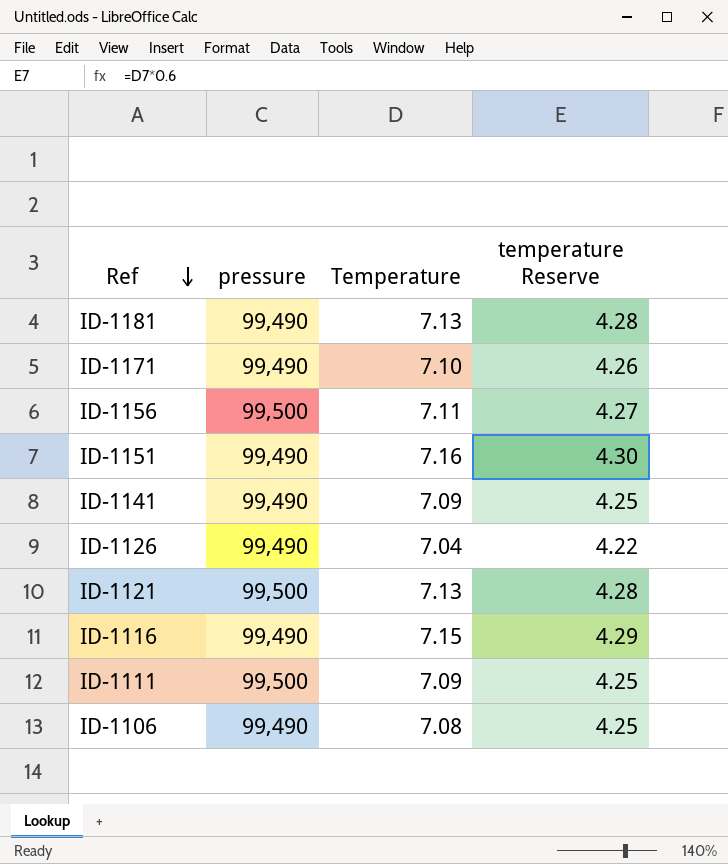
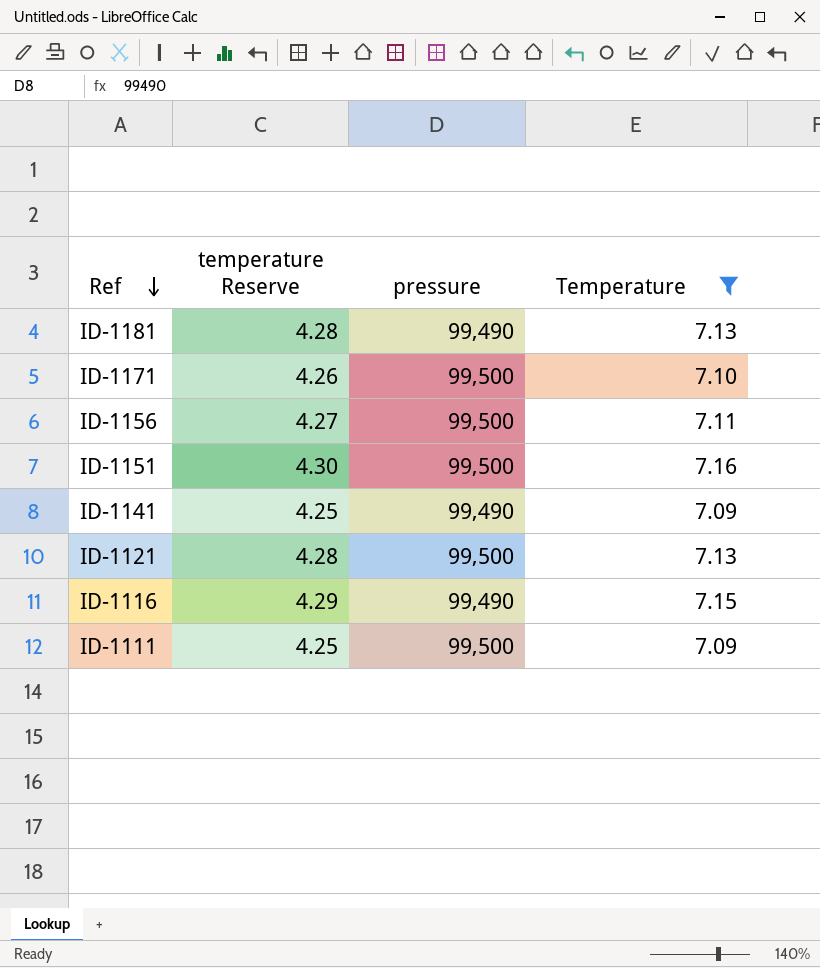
filter: none -> Temperature >= 7.09
column temperature Reserve | position: 4 -> 2
ID-1171 | pressure: 99,490 -> 99,500
ID-1151 | pressure: 99,490 -> 99,500

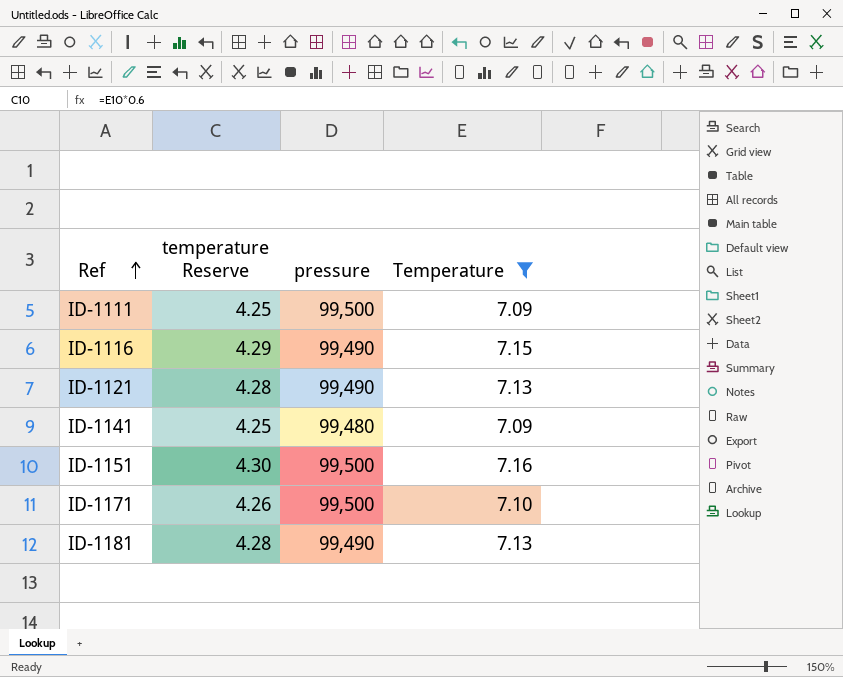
row order: Ref descending -> Ref ascending
row ID-1156: 4.27 | 99,500 | 7.11 -> none
ID-1121 | pressure: 99,500 -> 99,490
ID-1141 | pressure: 99,490 -> 99,480

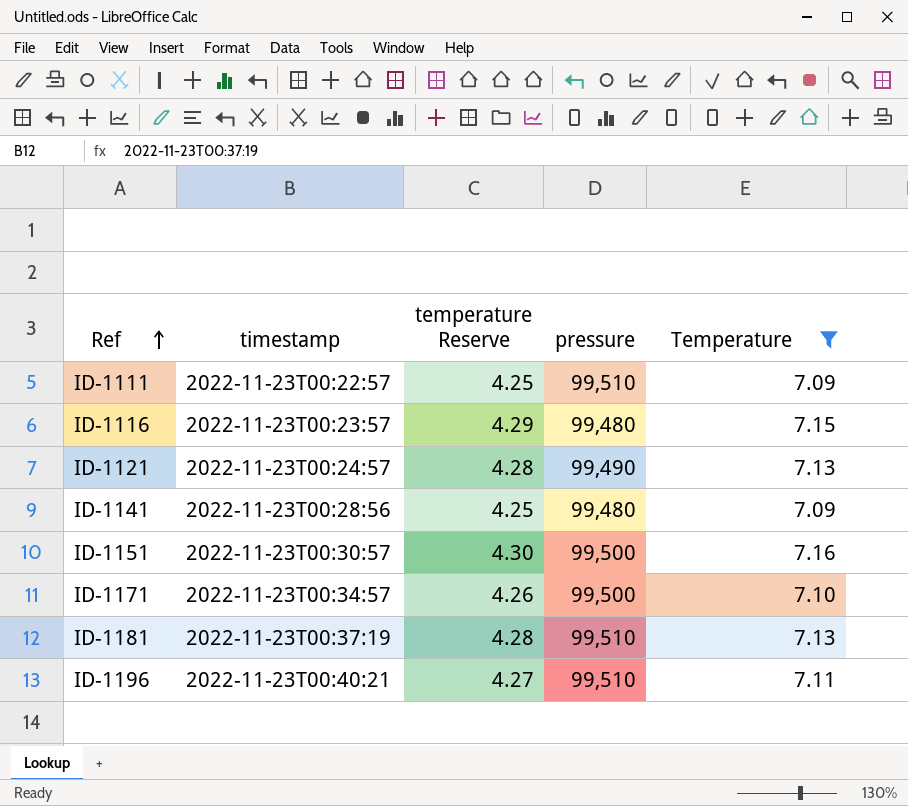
column timestamp | position: none -> 2
ID-1111 | pressure: 99,500 -> 99,510
ID-1116 | pressure: 99,490 -> 99,480
ID-1181 | pressure: 99,490 -> 99,510
row ID-1196: none -> 2022-11-23T00:40:21 | 4.27 | 99,510 | 7.11

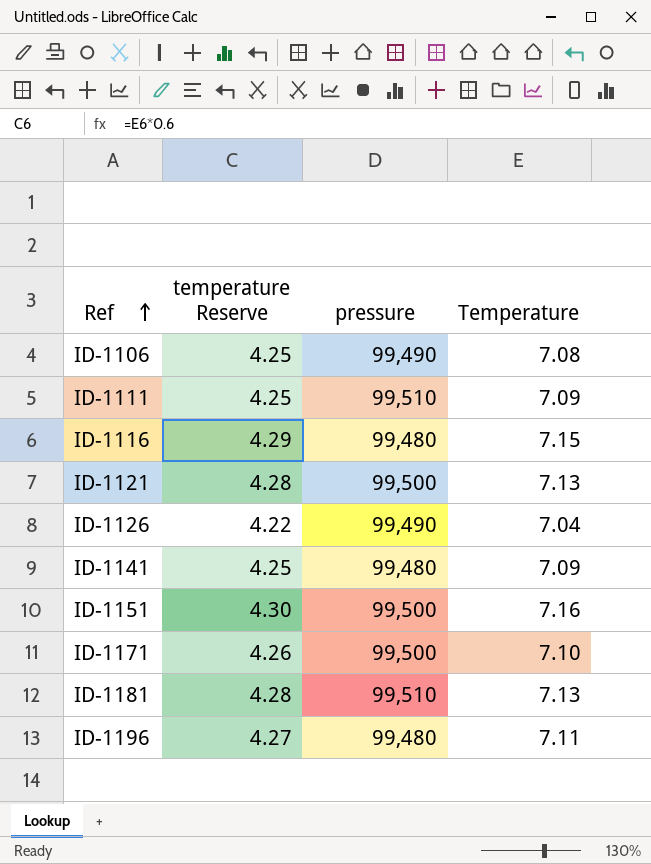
filter: Temperature >= 7.09 -> none
column timestamp | position: 2 -> none
ID-1121 | pressure: 99,490 -> 99,500
ID-1196 | pressure: 99,510 -> 99,480

